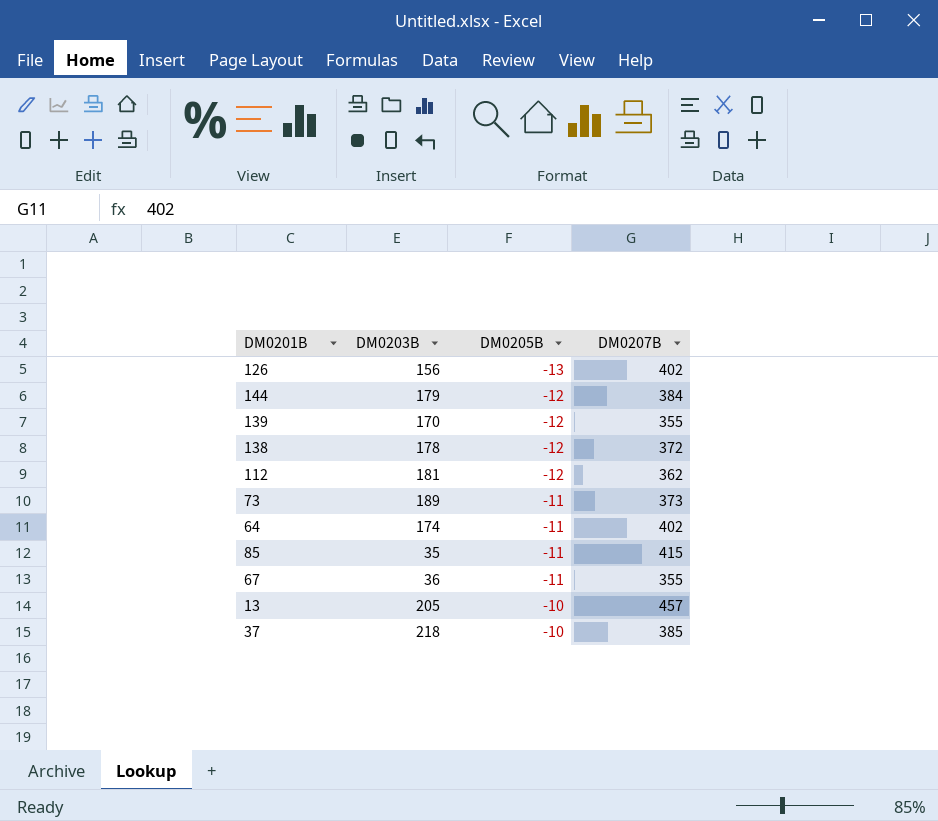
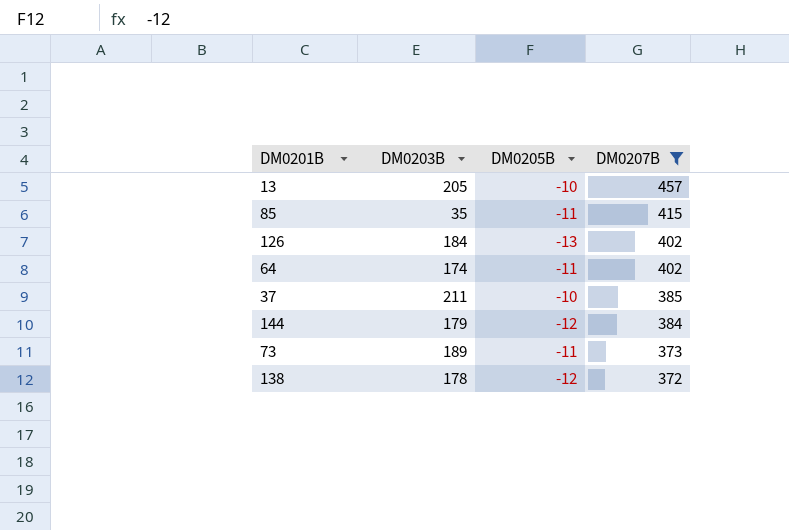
filter: none -> DM0207B >= 372
row order: DM0205B ascending -> DM0207B descending
126 | DM0203B: 156 -> 184
37 | DM0203B: 218 -> 211

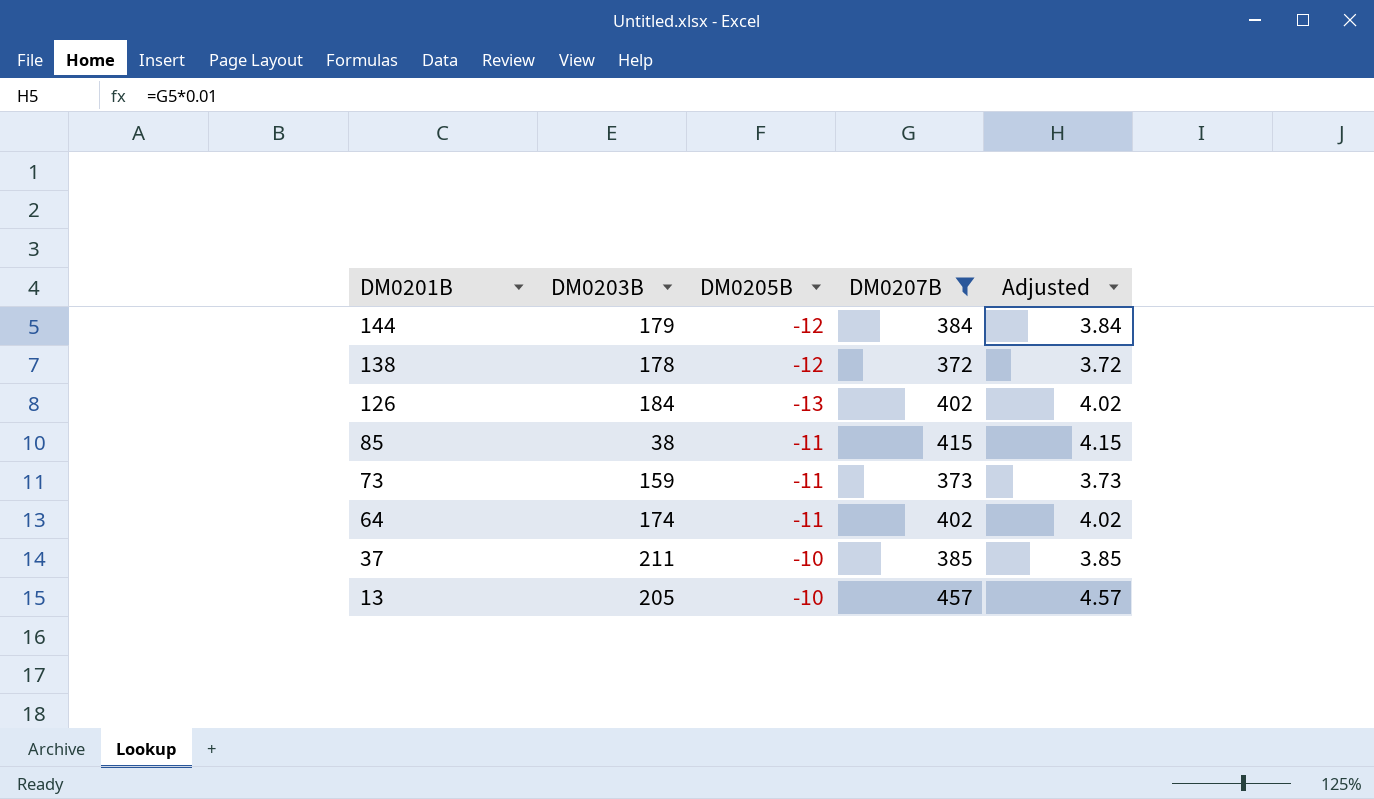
row order: DM0207B descending -> DM0201B descending
column Adjusted | formula: none -> [DM0207B] * 0.01
85 | DM0203B: 35 -> 38
73 | DM0203B: 189 -> 159

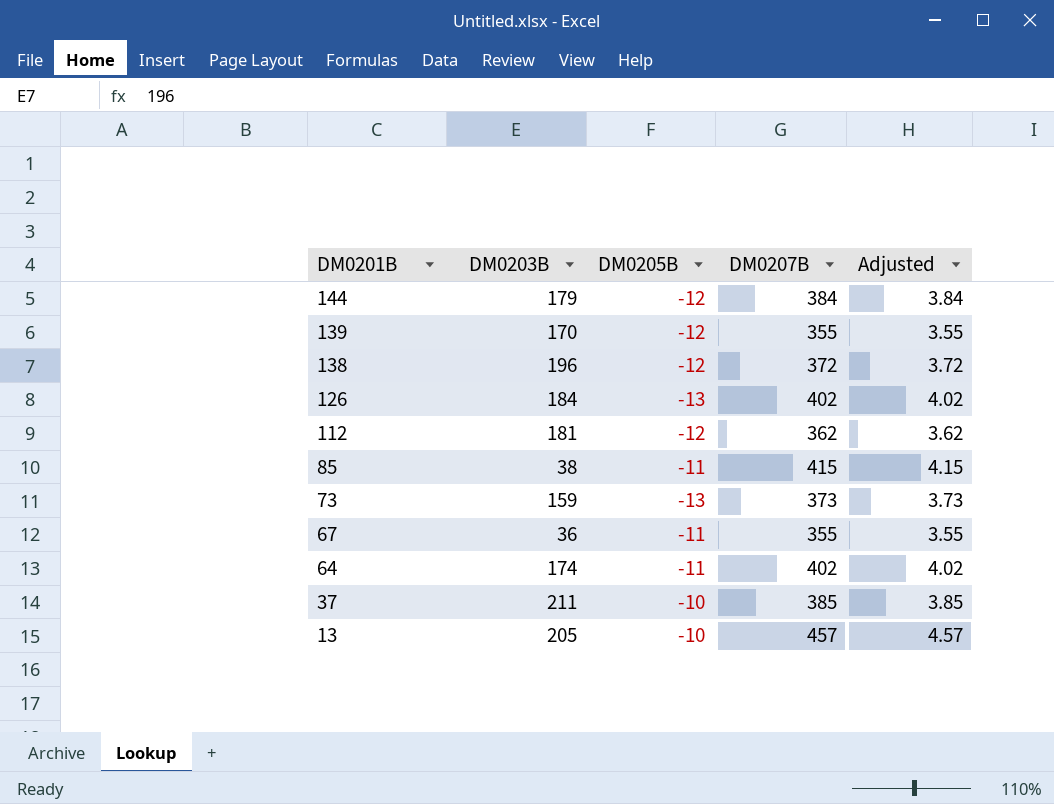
filter: DM0207B >= 372 -> none
138 | DM0203B: 178 -> 196
73 | DM0205B: -11 -> -13

